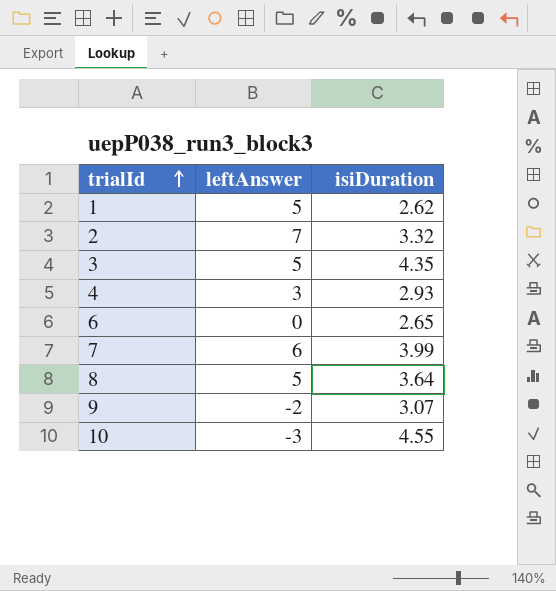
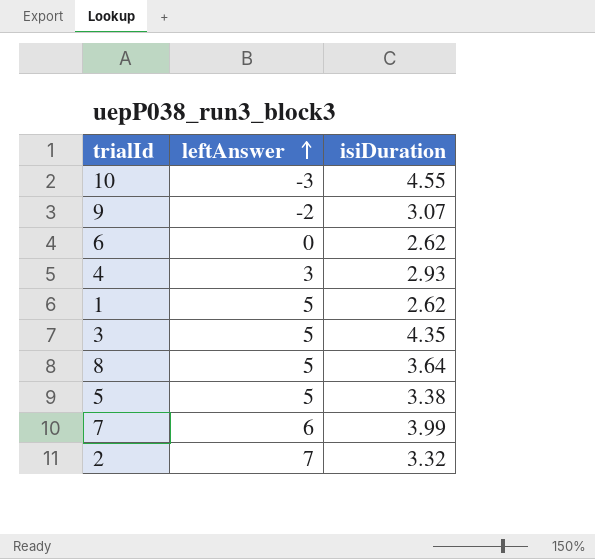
row order: trialId ascending -> leftAnswer ascending
6 | isiDuration: 2.65 -> 2.62
row 5: none -> 5 | 3.38

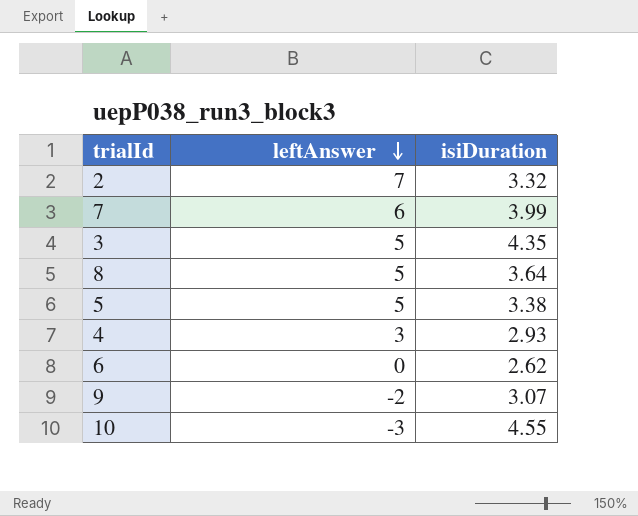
row order: leftAnswer ascending -> leftAnswer descending
row 1: 5 | 2.62 -> none

